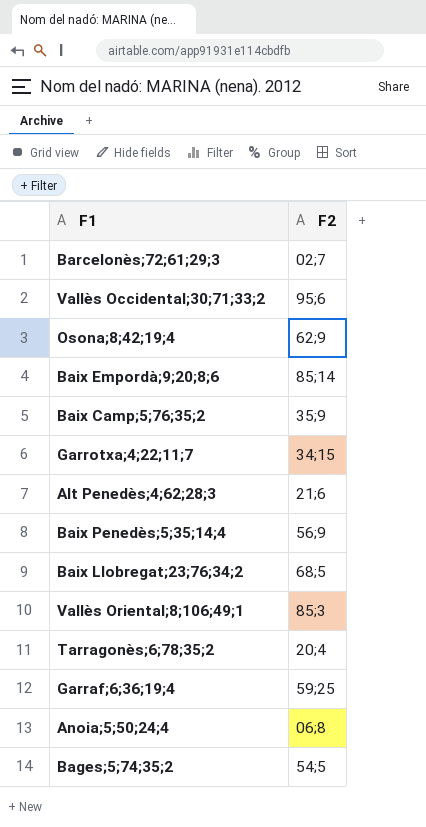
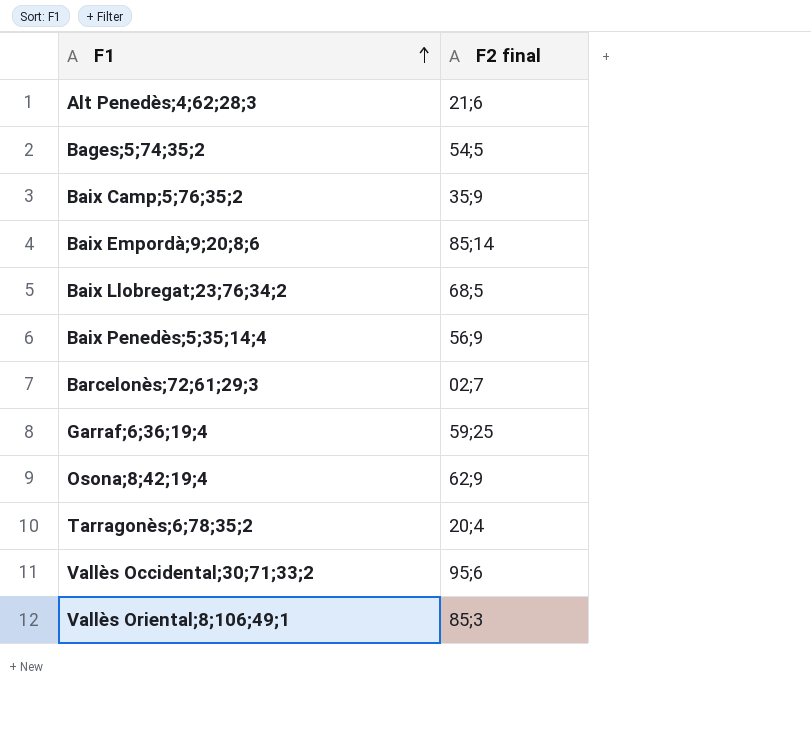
row order: none -> F1 ascending
column name: F2 -> F2 final
row Garrotxa;4;22;11;7: 34;15 -> none
row Anoia;5;50;24;4: 06;8 -> none

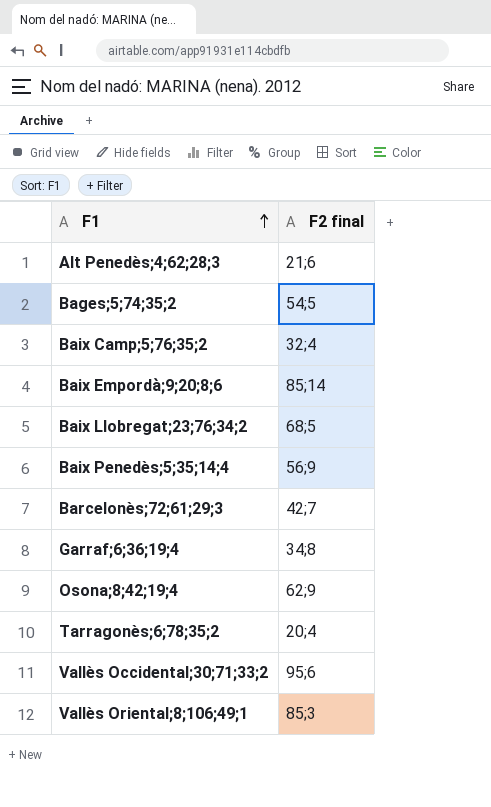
Baix Camp;5;76;35;2 | F2 final: 35;9 -> 32;4
Barcelonès;72;61;29;3 | F2 final: 02;7 -> 42;7
Garraf;6;36;19;4 | F2 final: 59;25 -> 34;8

